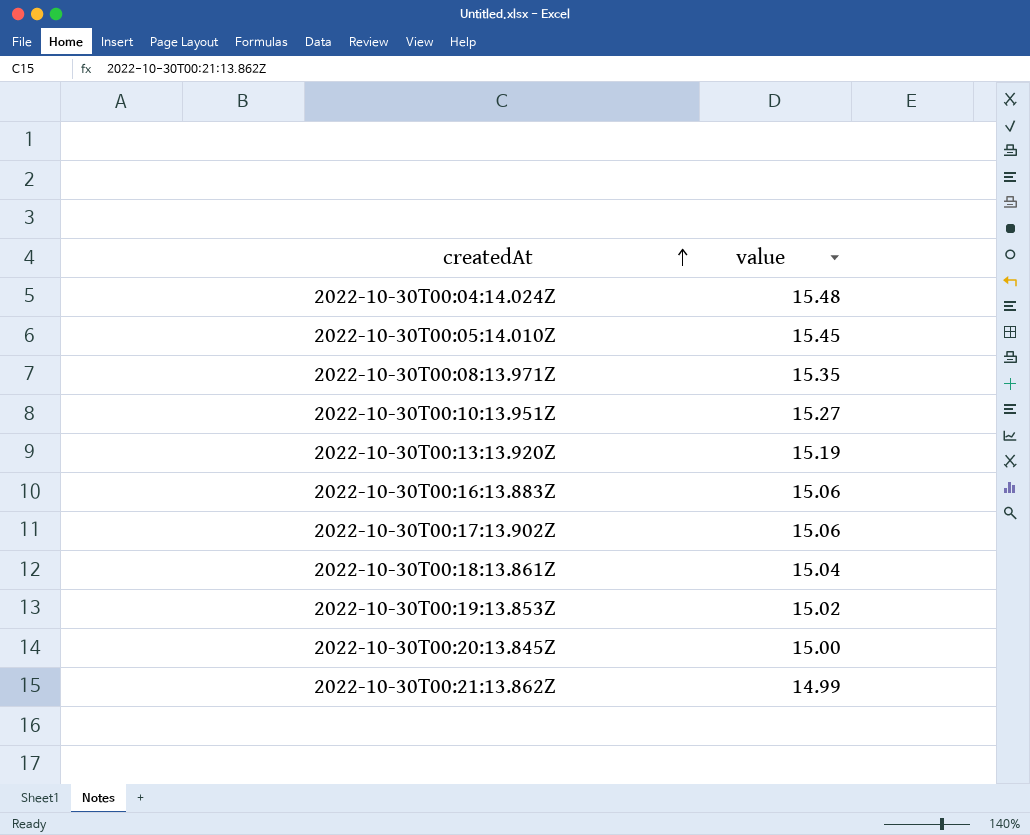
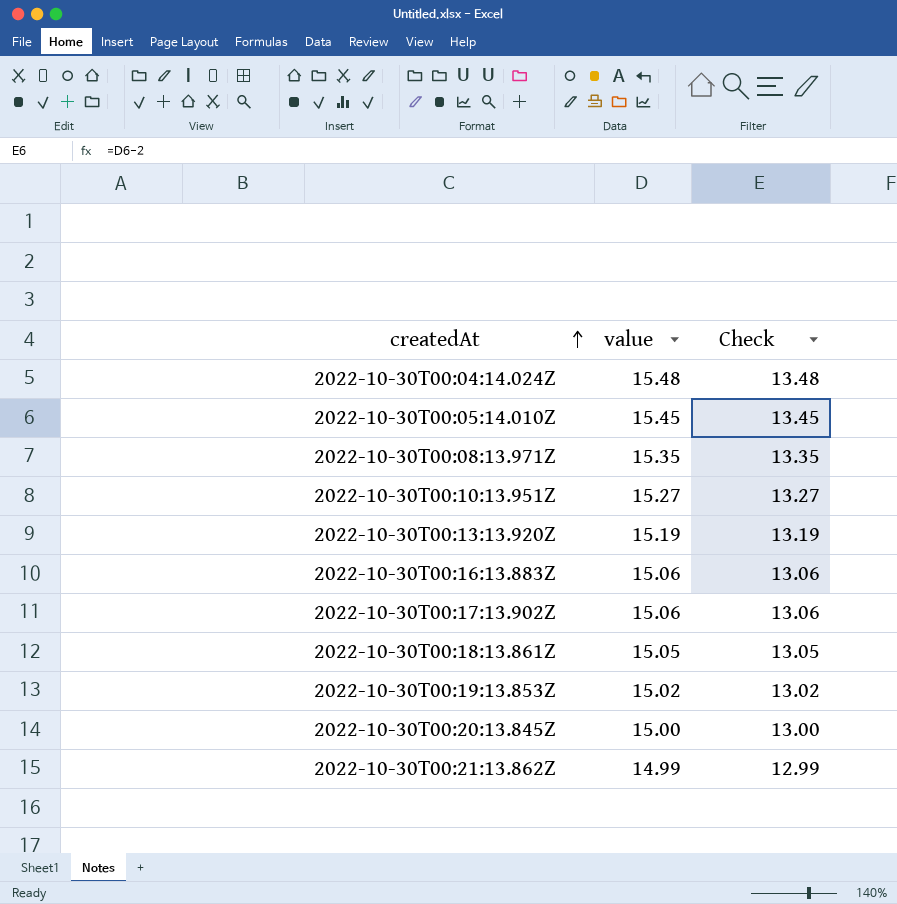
column Check | formula: none -> [value] - 2
2022-10-30T00:18:13.861Z | value: 15.04 -> 15.05

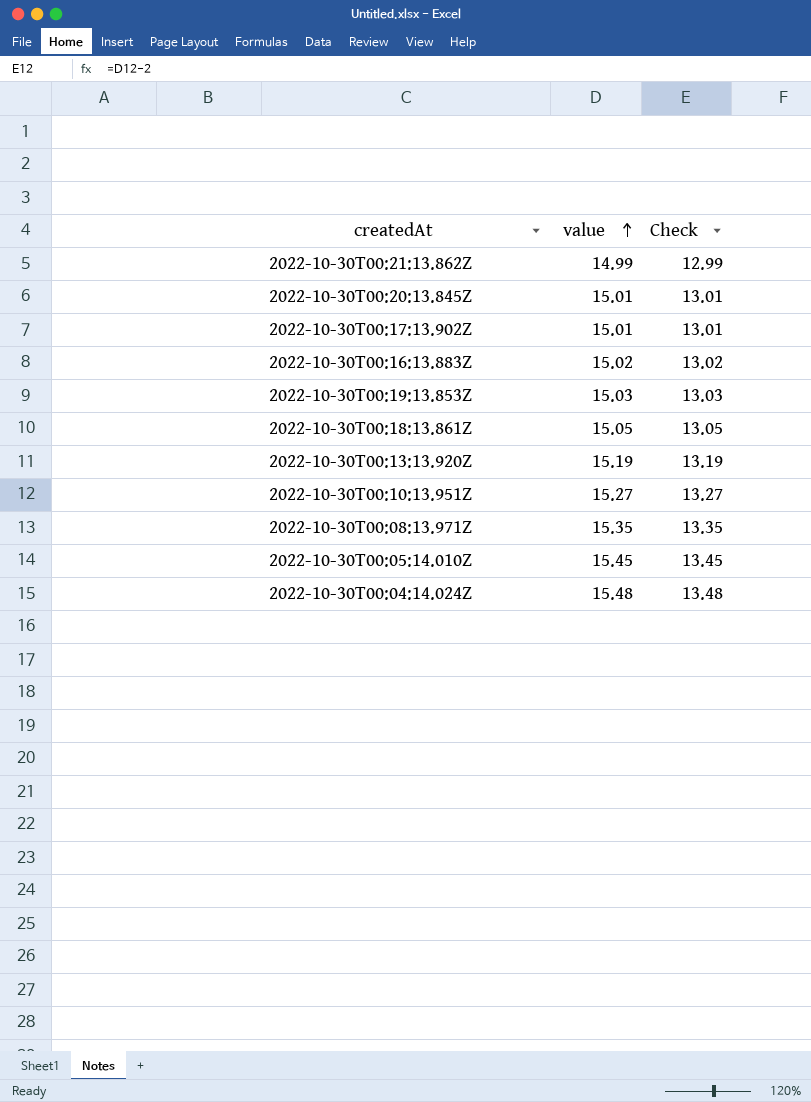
row order: createdAt ascending -> value ascending
2022-10-30T00:20:13.845Z | value: 15.00 -> 15.01
2022-10-30T00:20:13.845Z | Check: 13.00 -> 13.01
2022-10-30T00:17:13.902Z | value: 15.06 -> 15.01
2022-10-30T00:17:13.902Z | Check: 13.06 -> 13.01
2022-10-30T00:16:13.883Z | value: 15.06 -> 15.02
2022-10-30T00:16:13.883Z | Check: 13.06 -> 13.02
2022-10-30T00:19:13.853Z | value: 15.02 -> 15.03
2022-10-30T00:19:13.853Z | Check: 13.02 -> 13.03

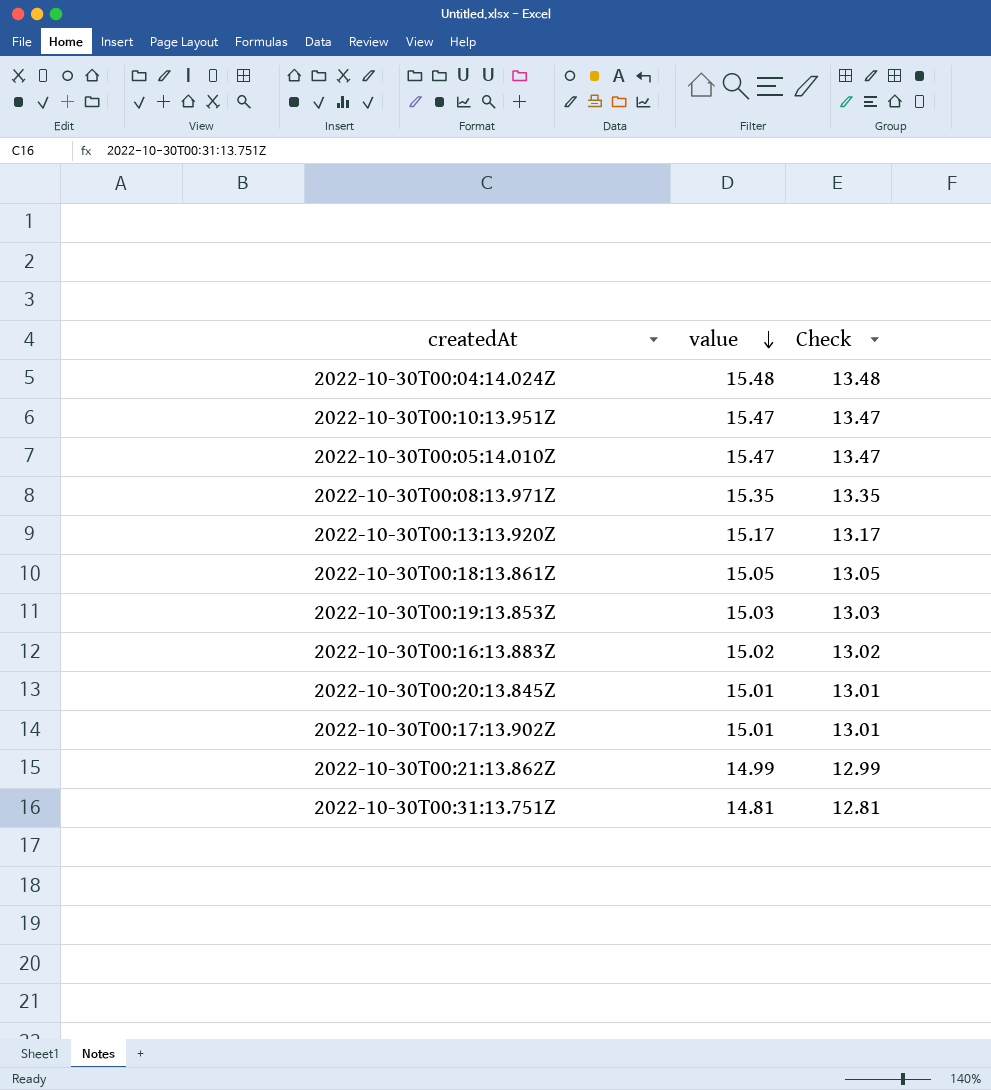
row order: value ascending -> value descending
2022-10-30T00:10:13.951Z | value: 15.27 -> 15.47
2022-10-30T00:10:13.951Z | Check: 13.27 -> 13.47
2022-10-30T00:05:14.010Z | value: 15.45 -> 15.47
2022-10-30T00:05:14.010Z | Check: 13.45 -> 13.47
2022-10-30T00:13:13.920Z | value: 15.19 -> 15.17
2022-10-30T00:13:13.920Z | Check: 13.19 -> 13.17
row 2022-10-30T00:31:13.751Z: none -> 14.81 | 12.81

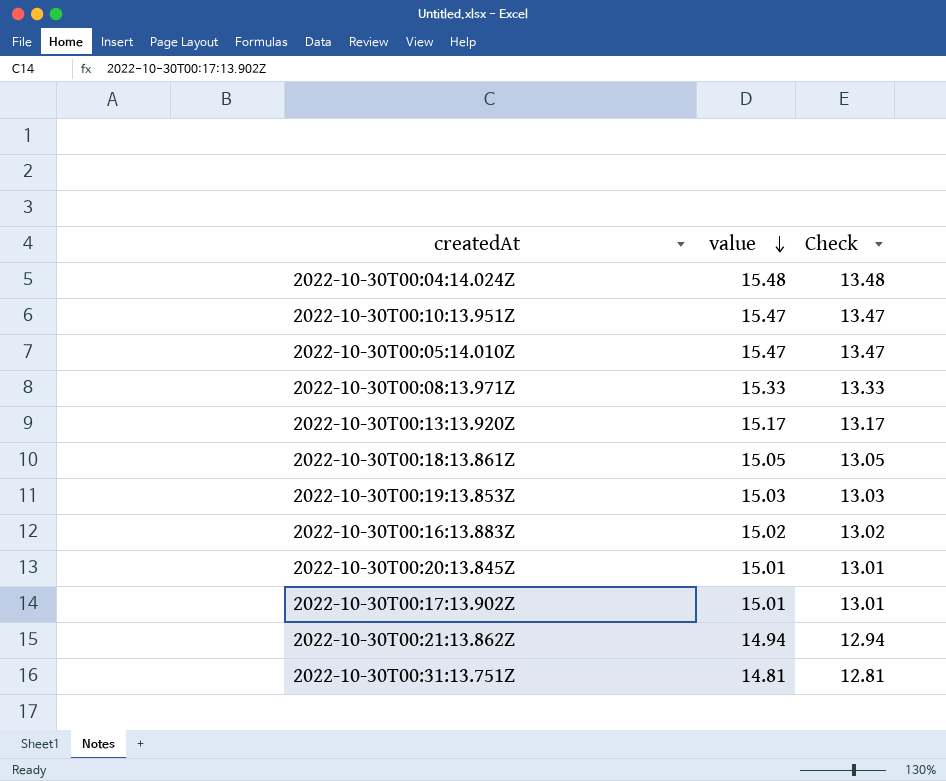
2022-10-30T00:08:13.971Z | value: 15.35 -> 15.33
2022-10-30T00:08:13.971Z | Check: 13.35 -> 13.33
2022-10-30T00:21:13.862Z | value: 14.99 -> 14.94
2022-10-30T00:21:13.862Z | Check: 12.99 -> 12.94

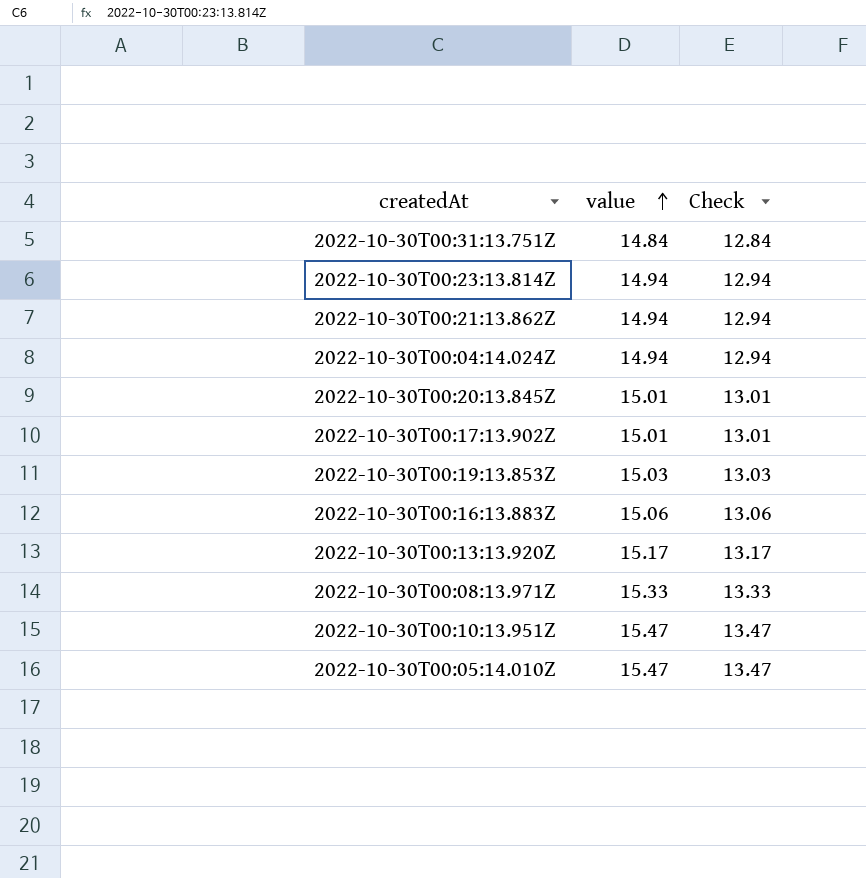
row order: value descending -> value ascending
row 2022-10-30T00:18:13.861Z: 15.05 | 13.05 -> none
2022-10-30T00:31:13.751Z | value: 14.81 -> 14.84
2022-10-30T00:31:13.751Z | Check: 12.81 -> 12.84
row 2022-10-30T00:23:13.814Z: none -> 14.94 | 12.94
2022-10-30T00:04:14.024Z | value: 15.48 -> 14.94
2022-10-30T00:04:14.024Z | Check: 13.48 -> 12.94
2022-10-30T00:16:13.883Z | value: 15.02 -> 15.06
2022-10-30T00:16:13.883Z | Check: 13.02 -> 13.06

